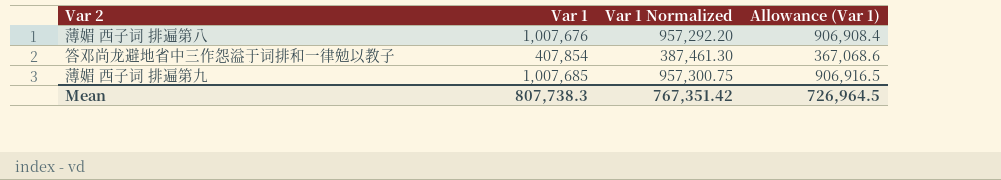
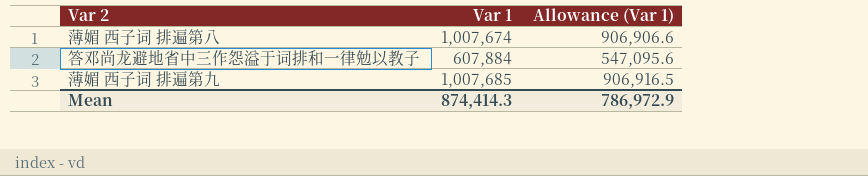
column Var 1 Normalized | formula: [Var 1] * 0.95 -> none
薄媚 西子词 排遍第八 | Var 1: 1,007,676 -> 1,007,674
薄媚 西子词 排遍第八 | Allowance (Var 1): 906,908.4 -> 906,906.6
答邓尚龙避地省中三作怨溢于词排和一律勉以教子 | Var 1: 407,854 -> 607,884
答邓尚龙避地省中三作怨溢于词排和一律勉以教子 | Allowance (Var 1): 367,068.6 -> 547,095.6
Mean | Var 1: 807,738.3 -> 874,414.3
Mean | Allowance (Var 1): 726,964.5 -> 786,972.9

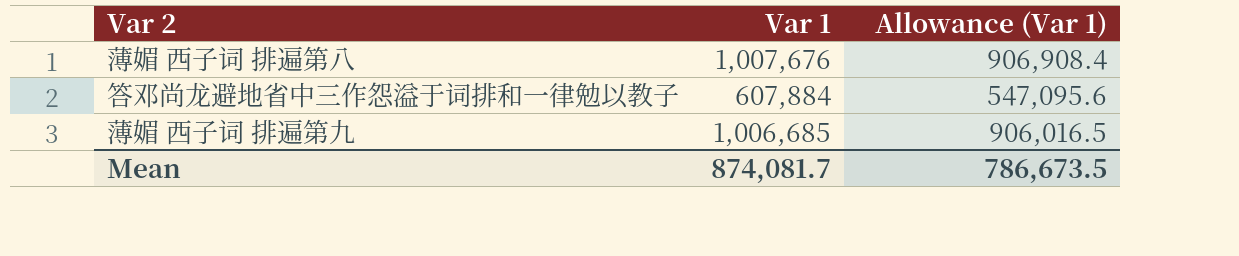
薄媚 西子词 排遍第八 | Var 1: 1,007,674 -> 1,007,676
薄媚 西子词 排遍第八 | Allowance (Var 1): 906,906.6 -> 906,908.4
薄媚 西子词 排遍第九 | Var 1: 1,007,685 -> 1,006,685
薄媚 西子词 排遍第九 | Allowance (Var 1): 906,916.5 -> 906,016.5
Mean | Var 1: 874,414.3 -> 874,081.7
Mean | Allowance (Var 1): 786,972.9 -> 786,673.5

